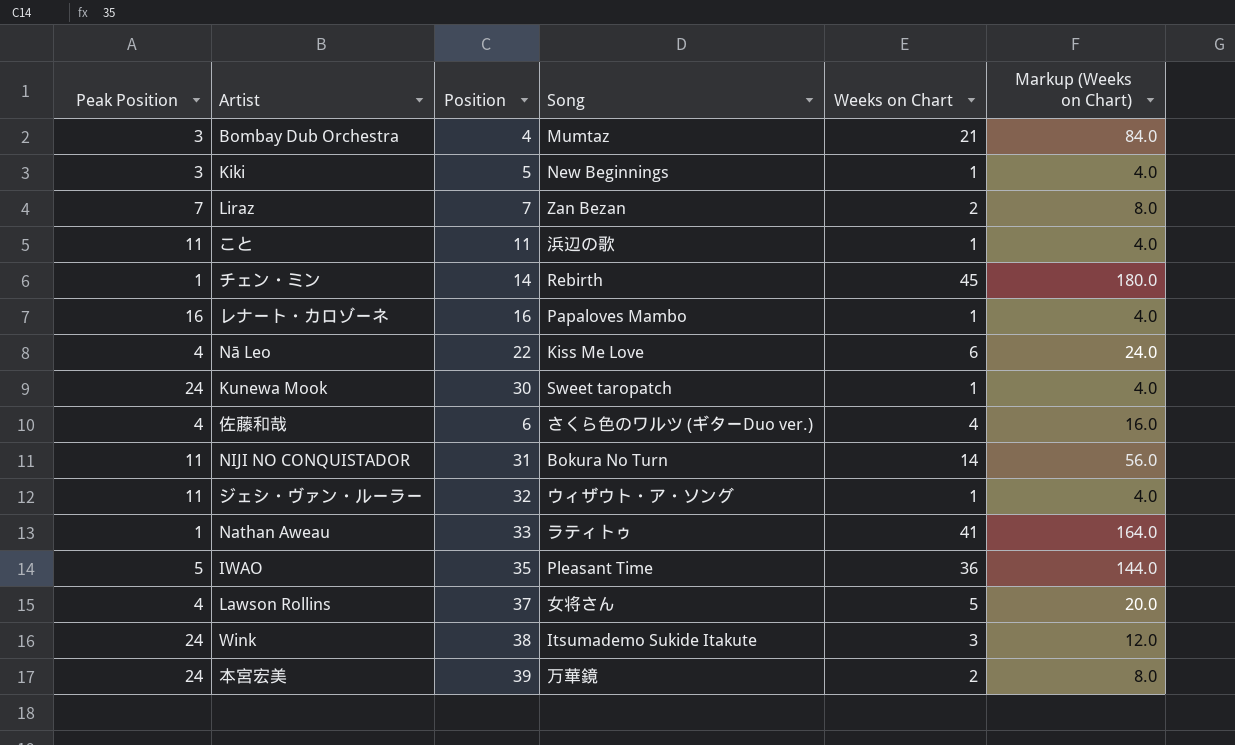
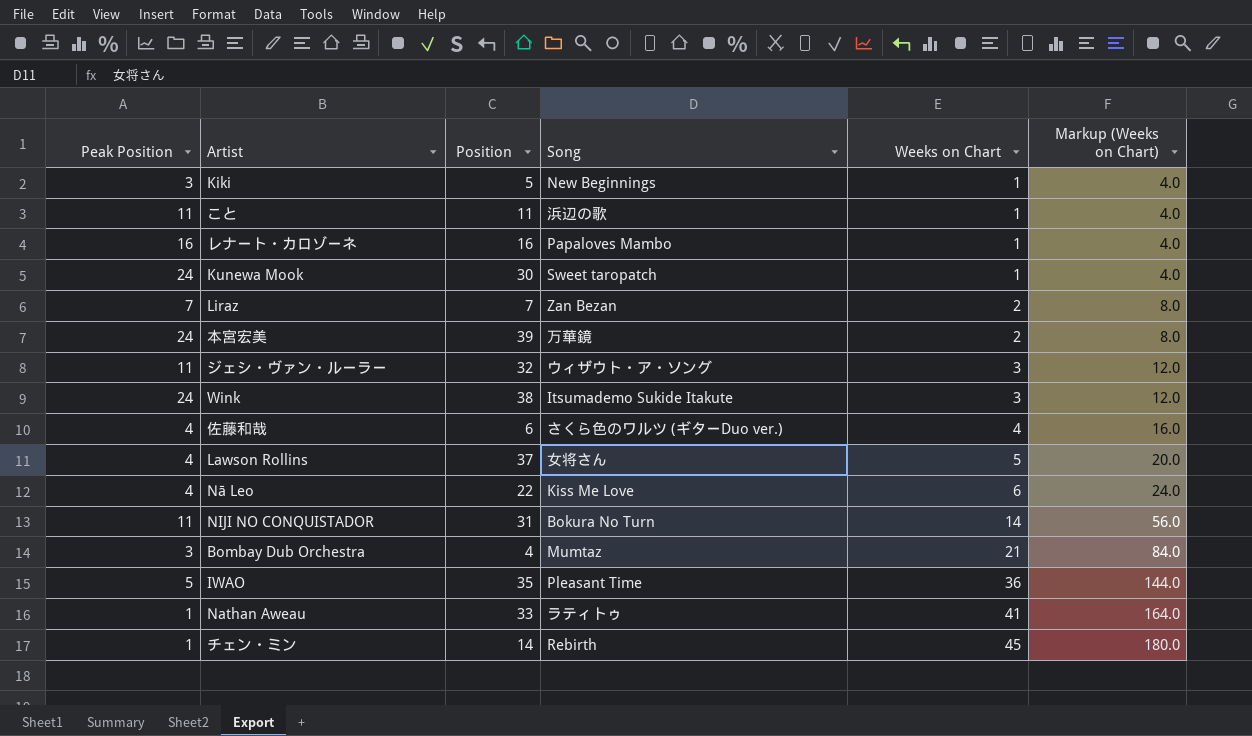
row order: none -> Weeks on Chart ascending
ジェシ・ヴァン・ルーラー | Weeks on Chart: 1 -> 3
ジェシ・ヴァン・ルーラー | Markup (Weeks on Chart): 4.0 -> 12.0

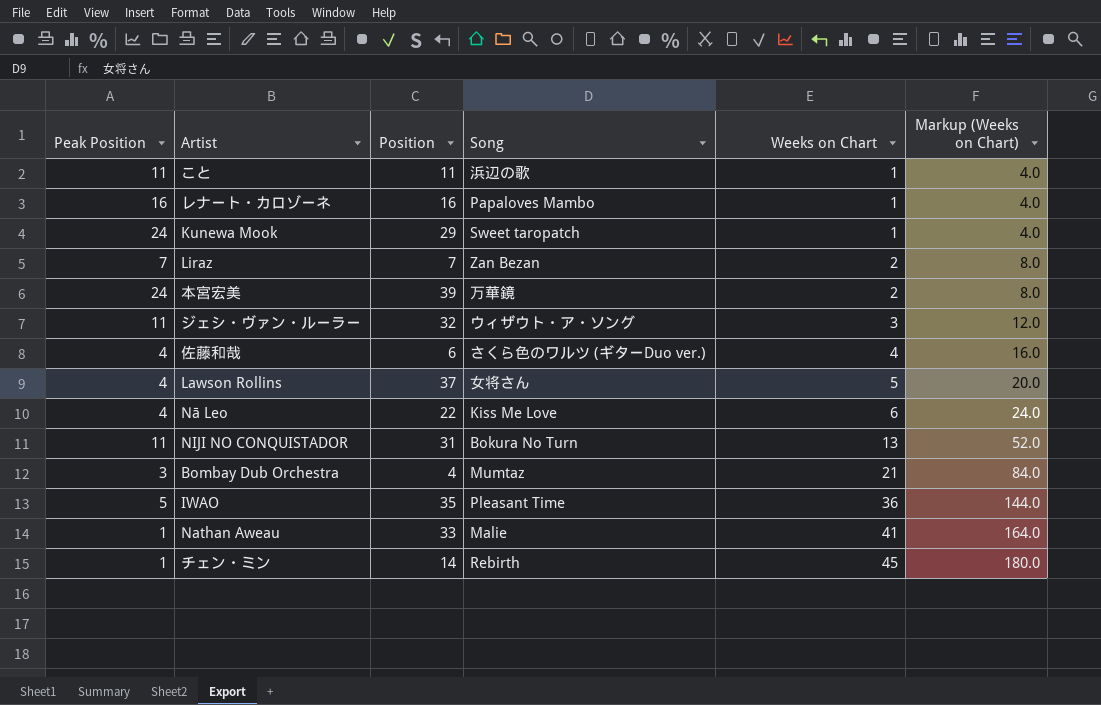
row Kiki: 3 | 5 | New Beginnings | 1 | 4.0 -> none
row Wink: 24 | 38 | Itsumademo Sukide Itakute | 3 | 12.0 -> none
Kunewa Mook | Position: 30 -> 29
NIJI NO CONQUISTADOR | Weeks on Chart: 14 -> 13
NIJI NO CONQUISTADOR | Markup (Weeks on Chart): 56.0 -> 52.0
Nathan Aweau | Song: ラティトゥ -> Malie

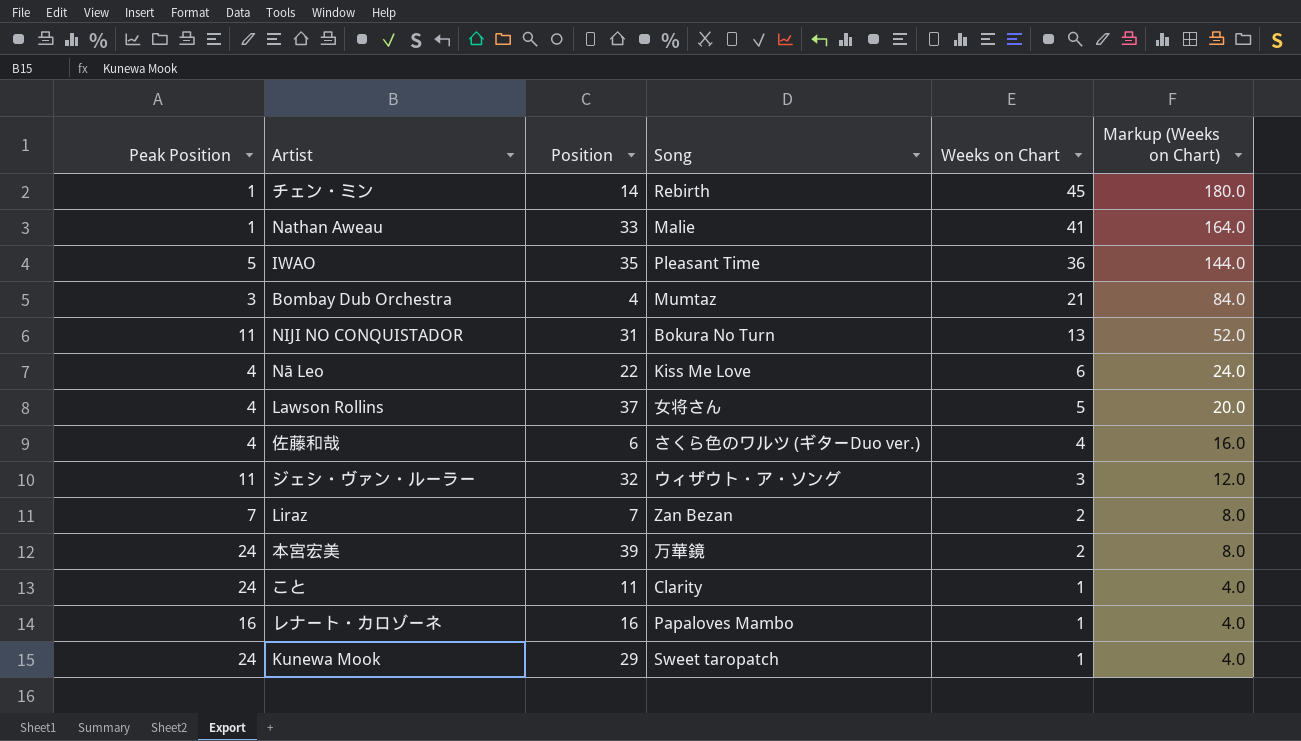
row order: Weeks on Chart ascending -> Weeks on Chart descending
こと | Peak Position: 11 -> 24
こと | Song: 浜辺の歌 -> Clarity

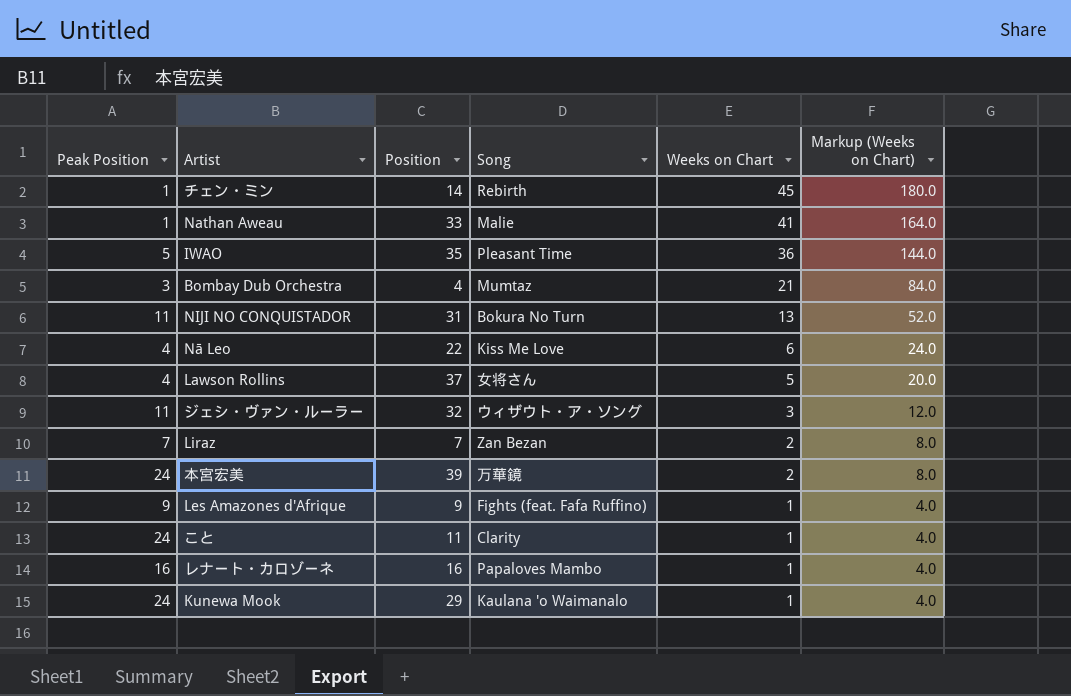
row 佐藤和哉: 4 | 6 | さくら色のワルツ (ギターDuo ver.) | 4 | 16.0 -> none
row Les Amazones d'Afrique: none -> 9 | 9 | Fights (feat. Fafa Ruffino) | 1 | 4.0
Kunewa Mook | Song: Sweet taropatch -> Kaulana 'o Waimanalo

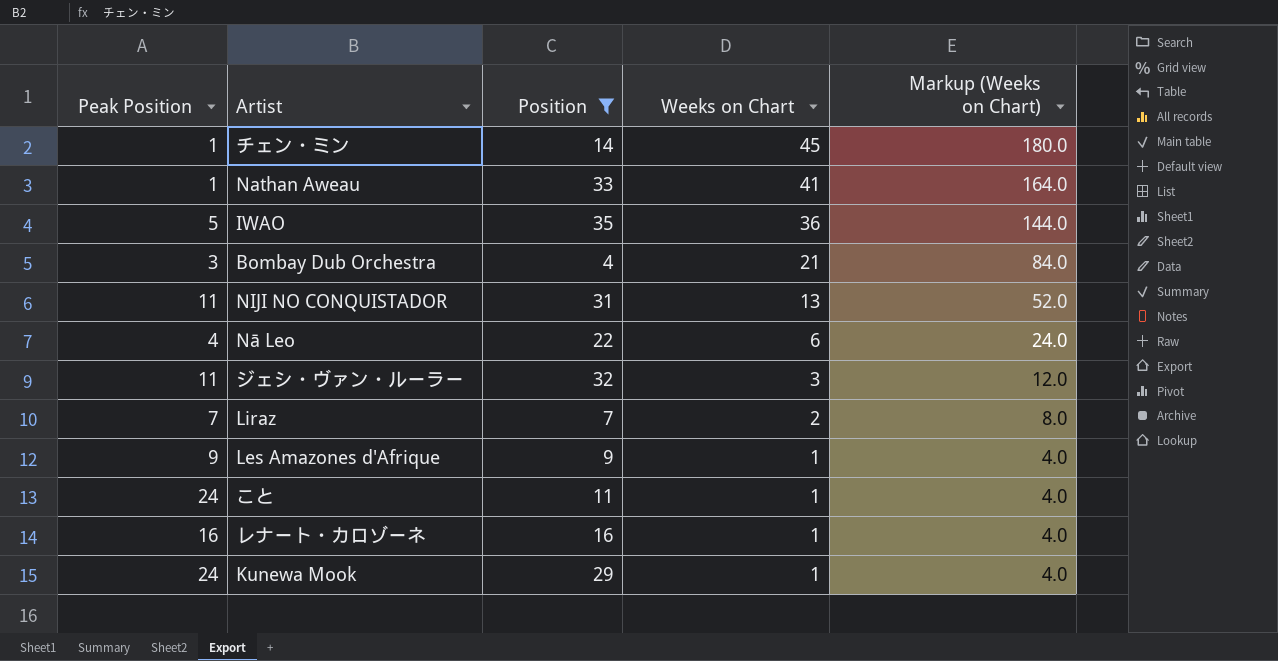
filter: none -> Position <= 35
column Song | position: 4 -> none

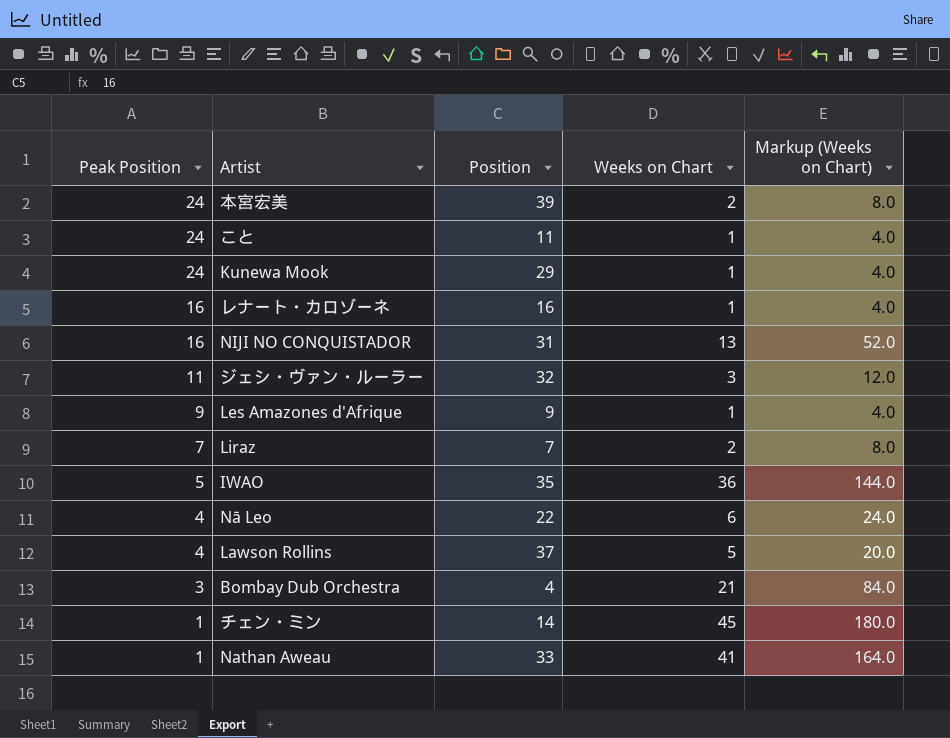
filter: Position <= 35 -> none
row order: Weeks on Chart descending -> Peak Position descending
NIJI NO CONQUISTADOR | Peak Position: 11 -> 16

